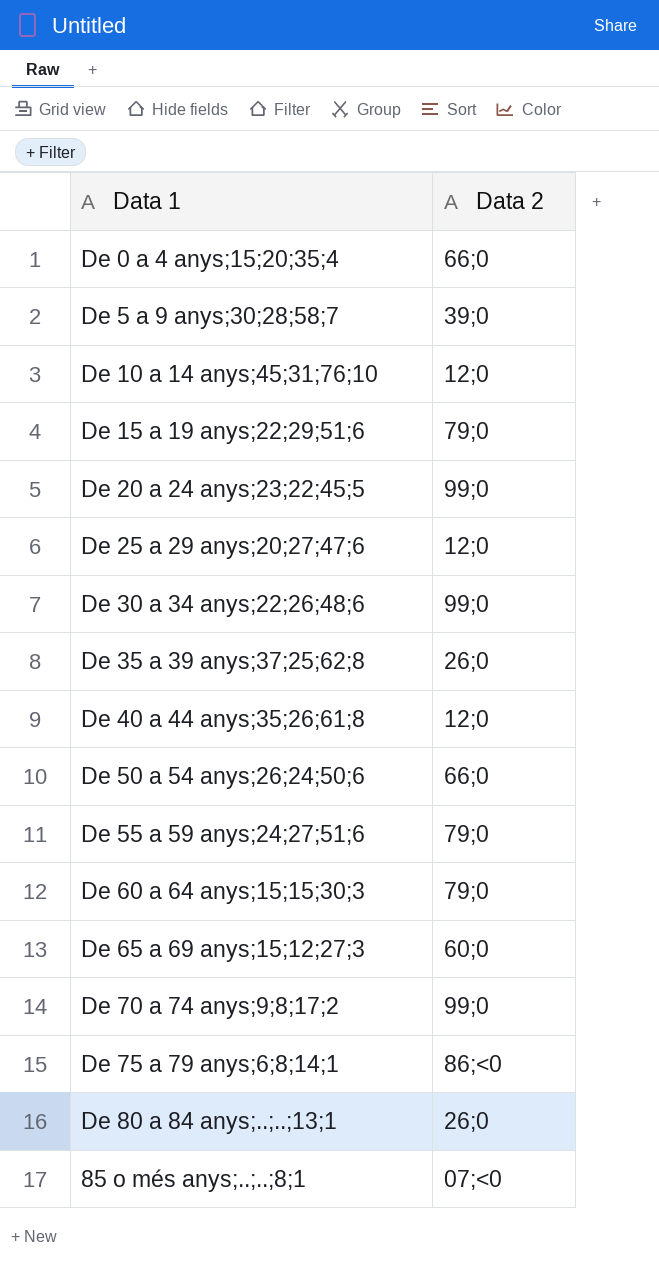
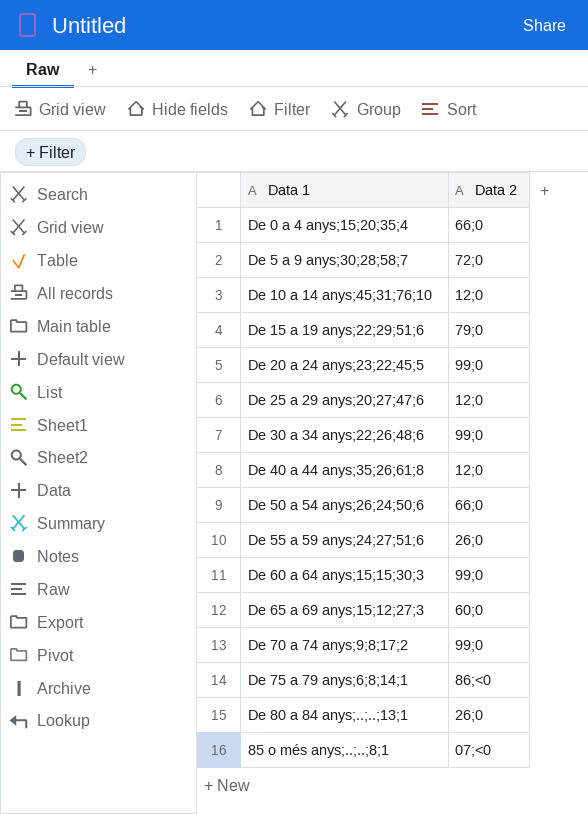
row De 35 a 39 anys;37;25;62;8: 26;0 -> none
De 5 a 9 anys;30;28;58;7 | Data 2: 39;0 -> 72;0
De 55 a 59 anys;24;27;51;6 | Data 2: 79;0 -> 26;0
De 60 a 64 anys;15;15;30;3 | Data 2: 79;0 -> 99;0

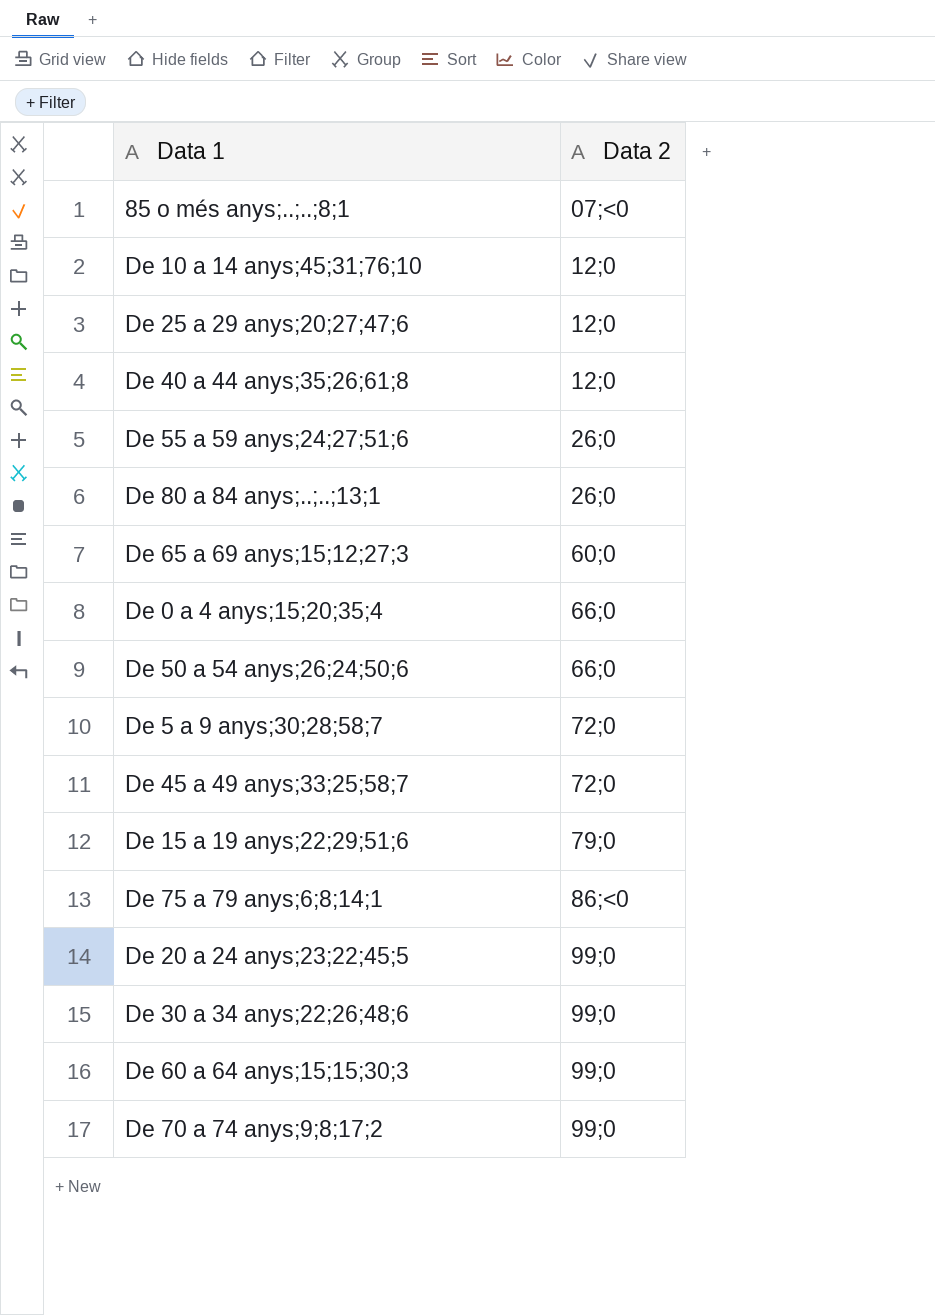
row order: none -> Data 2 ascending
row De 45 a 49 anys;33;25;58;7: none -> 72;0

